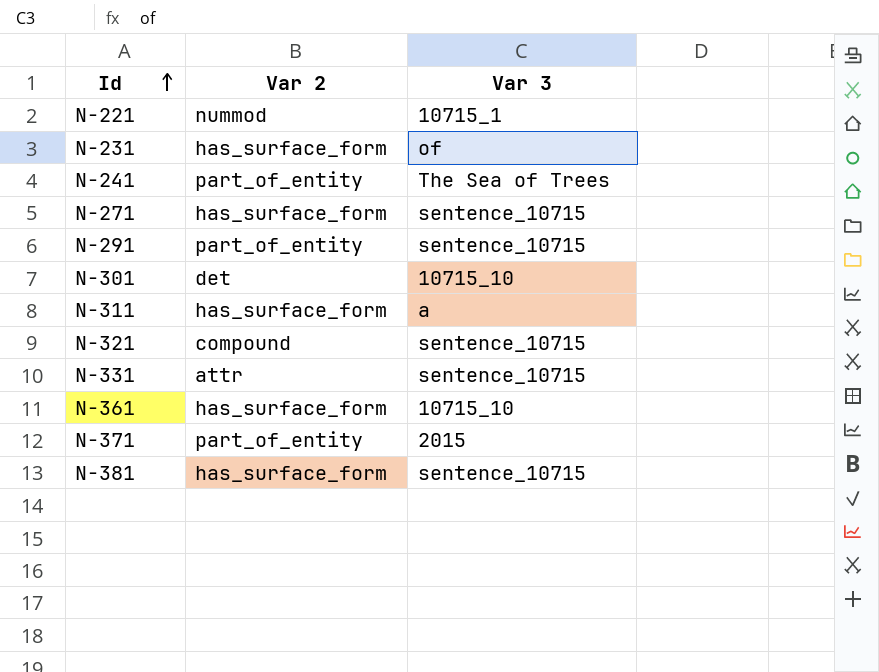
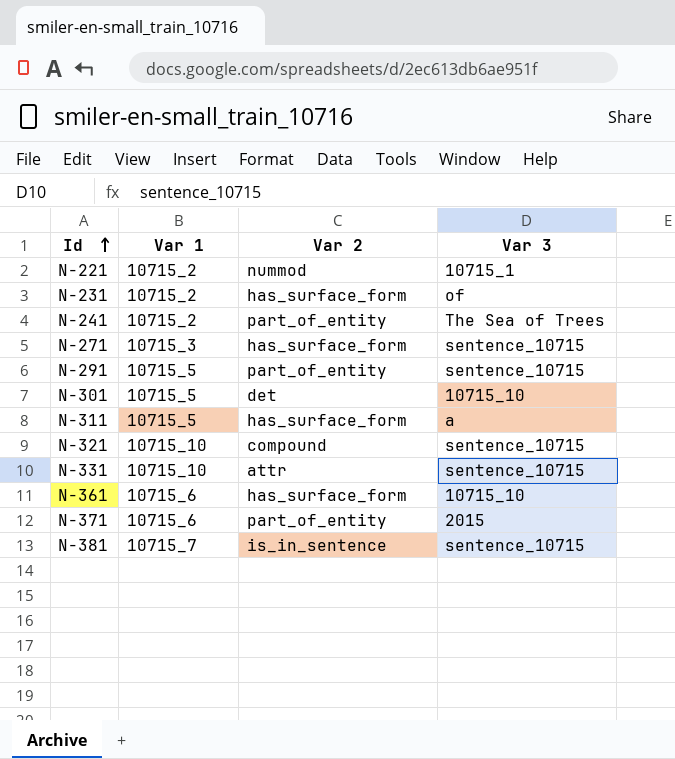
column Var 1 | position: none -> 2
N-381 | Var 2: has_surface_form -> is_in_sentence

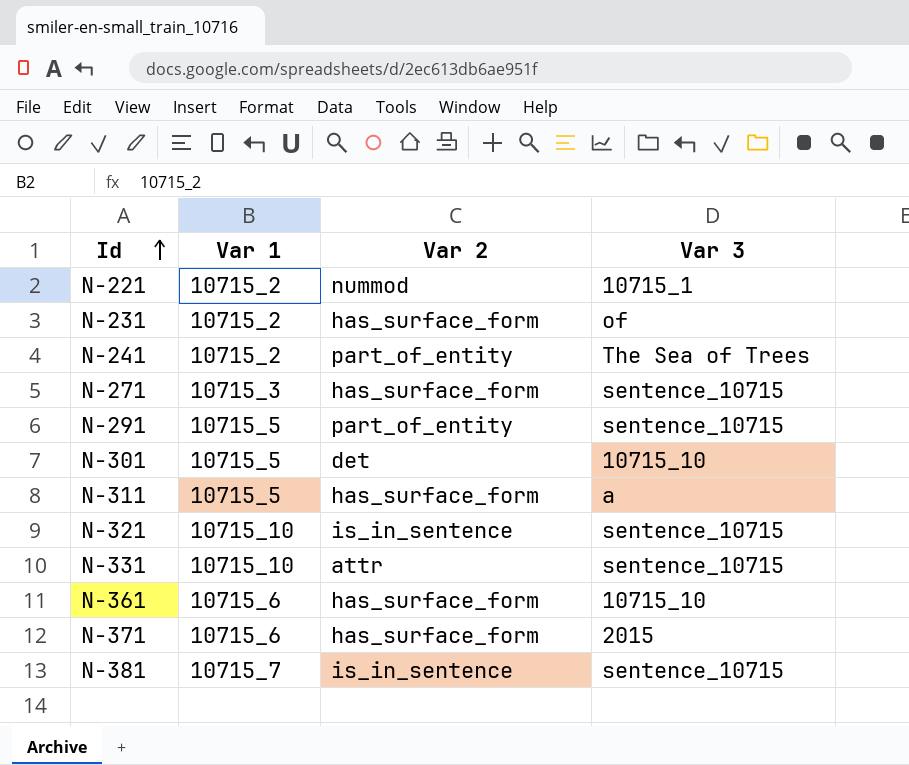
N-321 | Var 2: compound -> is_in_sentence
N-371 | Var 2: part_of_entity -> has_surface_form

